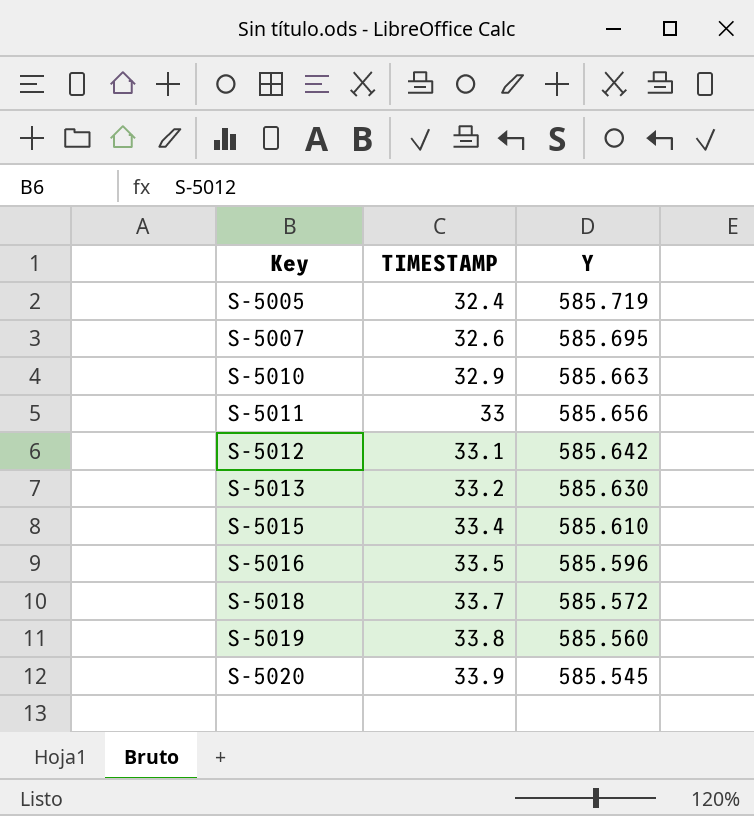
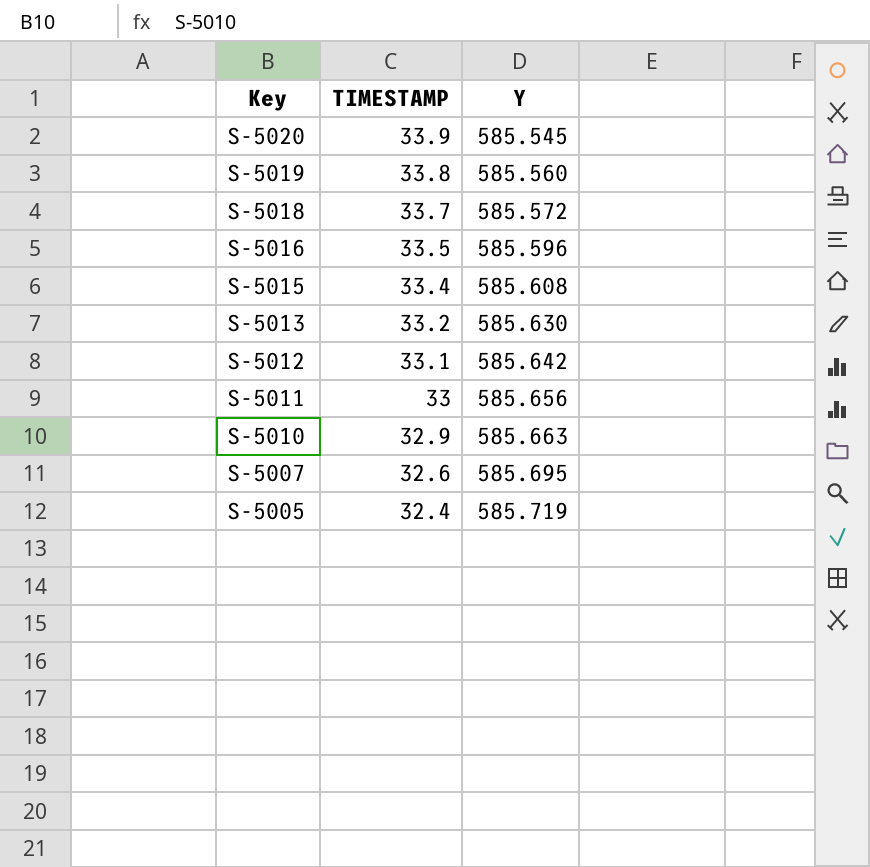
row order: Key ascending -> Key descending
S-5015 | Y: 585.610 -> 585.608

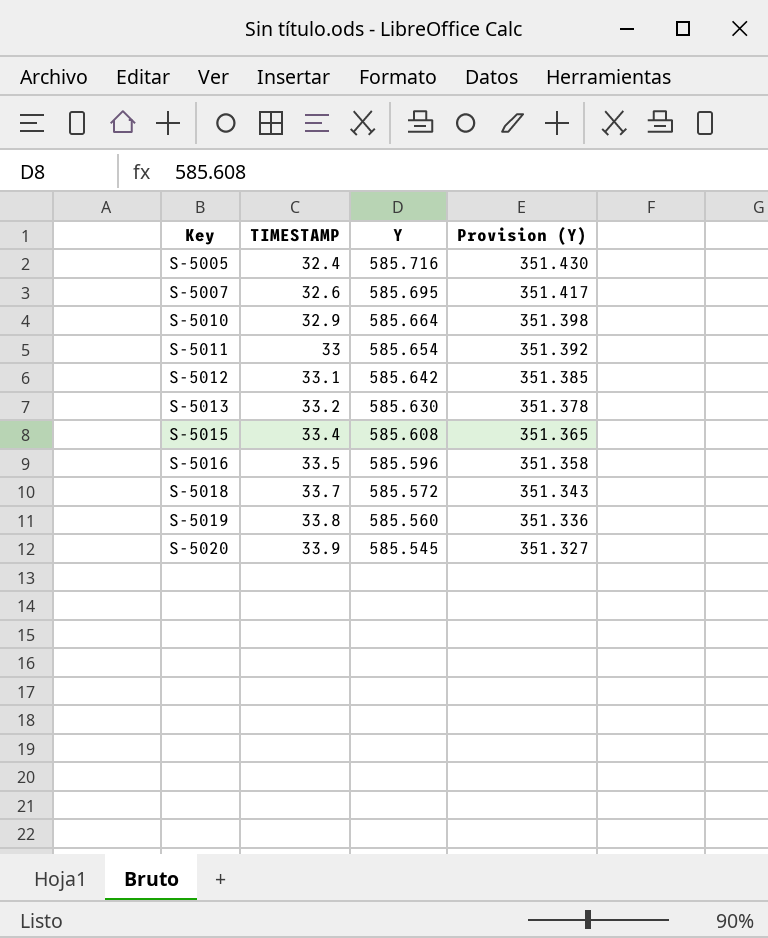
row order: Key descending -> Key ascending
column Provision (Y) | formula: none -> [Y] * 0.6
S-5005 | Y: 585.719 -> 585.716
S-5010 | Y: 585.663 -> 585.664
S-5011 | Y: 585.656 -> 585.654

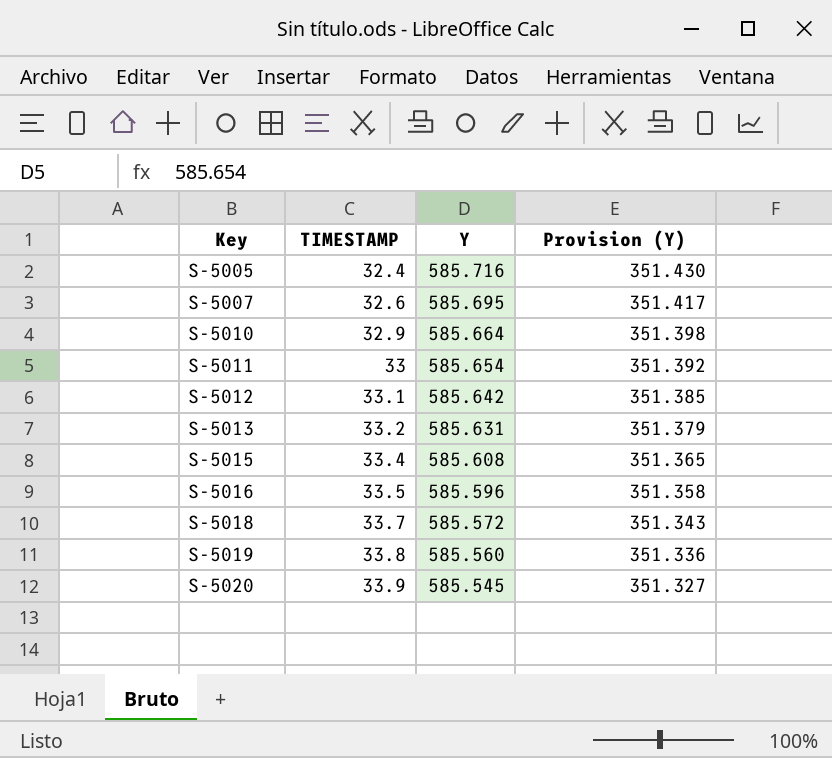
S-5013 | Y: 585.630 -> 585.631
S-5013 | Provision (Y): 351.378 -> 351.379

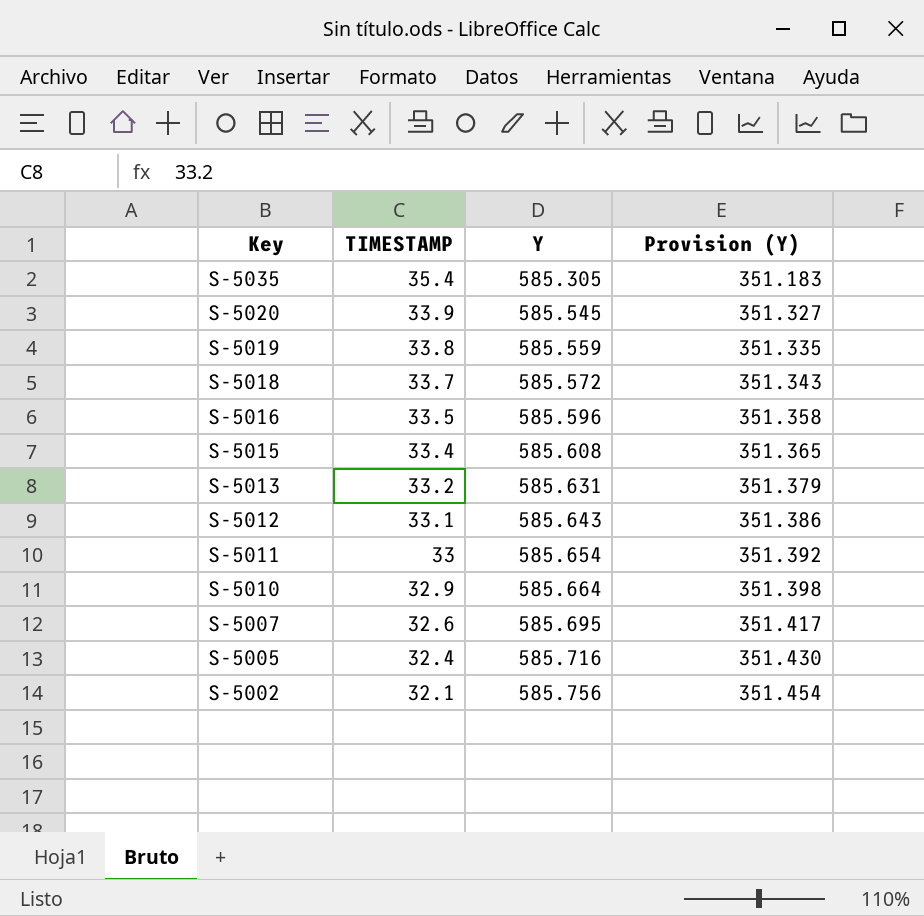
row order: Key ascending -> Key descending
row S-5035: none -> 35.4 | 585.305 | 351.183
S-5019 | Y: 585.560 -> 585.559
S-5019 | Provision (Y): 351.336 -> 351.335
S-5012 | Y: 585.642 -> 585.643
S-5012 | Provision (Y): 351.385 -> 351.386
row S-5002: none -> 32.1 | 585.756 | 351.454

